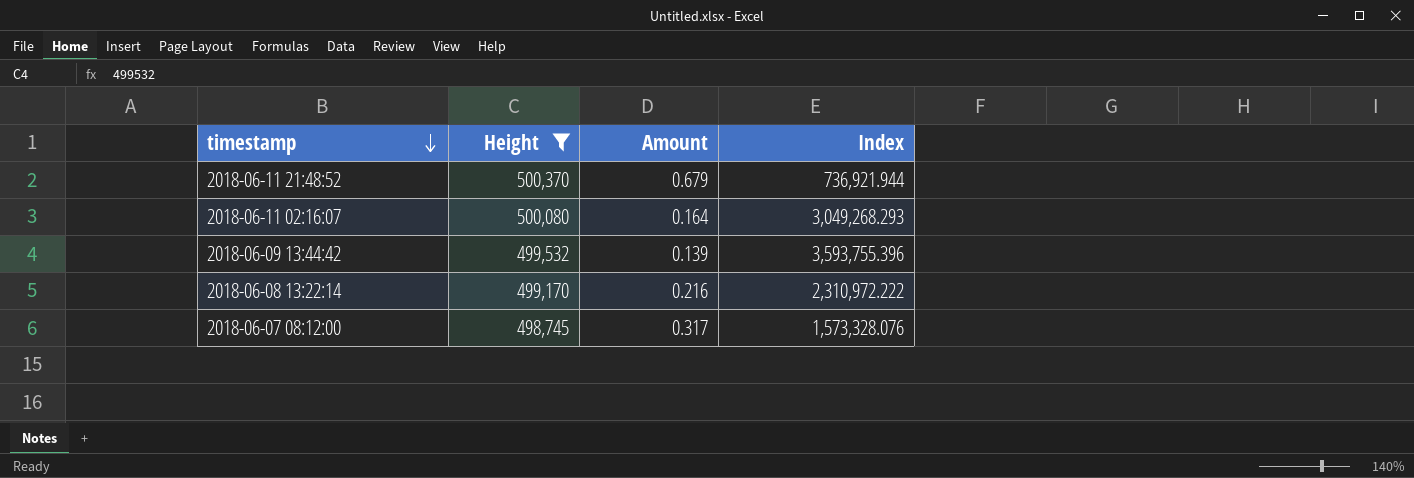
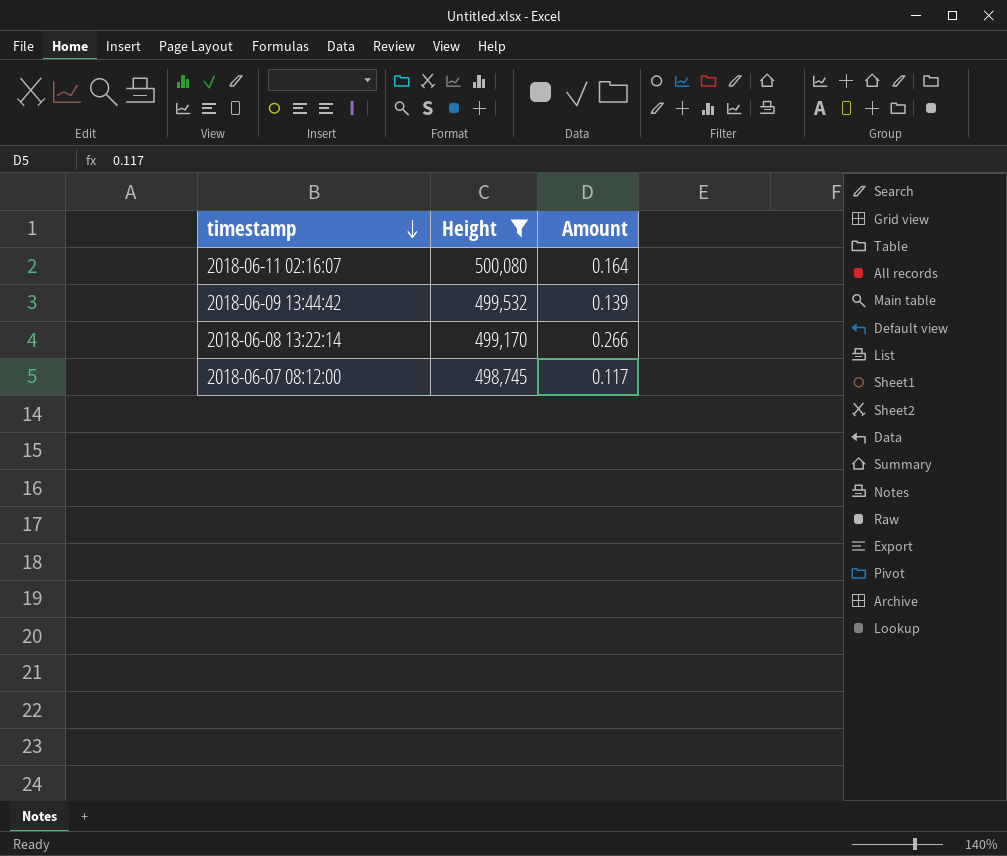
column Index | formula: [Height] / [Amount] -> none
row 2018-06-11 21:48:52: 500,370 | 0.679 | 736,921.944 -> none
2018-06-08 13:22:14 | Amount: 0.216 -> 0.266
2018-06-07 08:12:00 | Amount: 0.317 -> 0.117

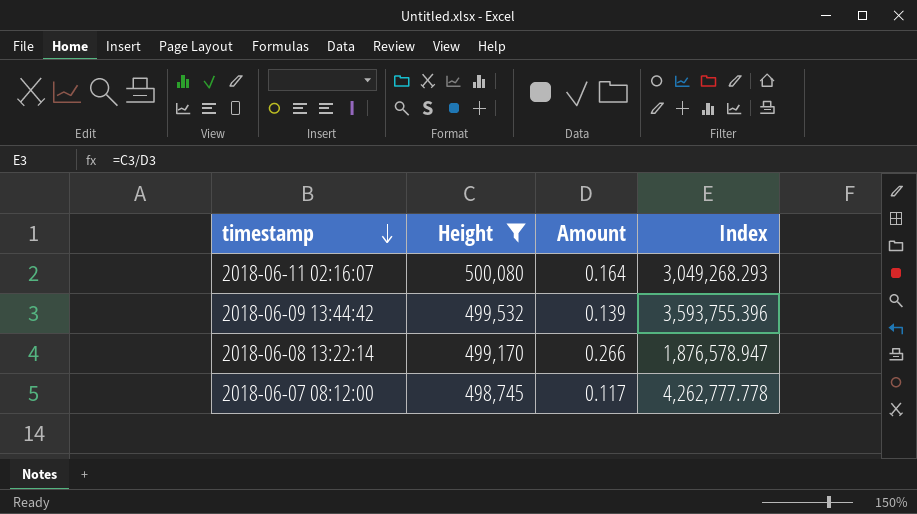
column Index | formula: none -> [Height] / [Amount]

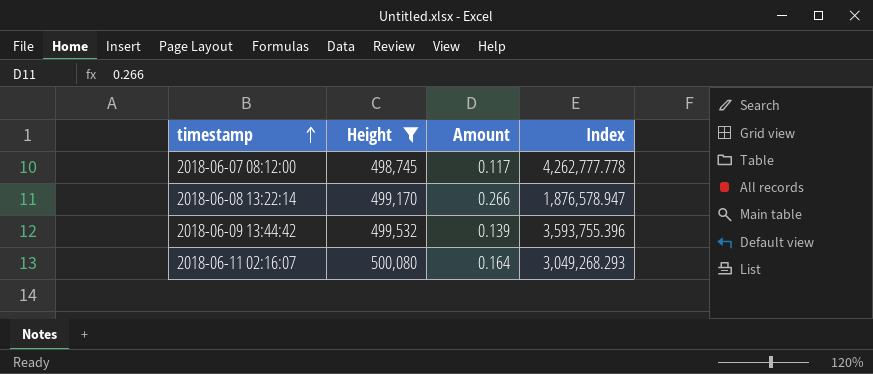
row order: timestamp descending -> timestamp ascending

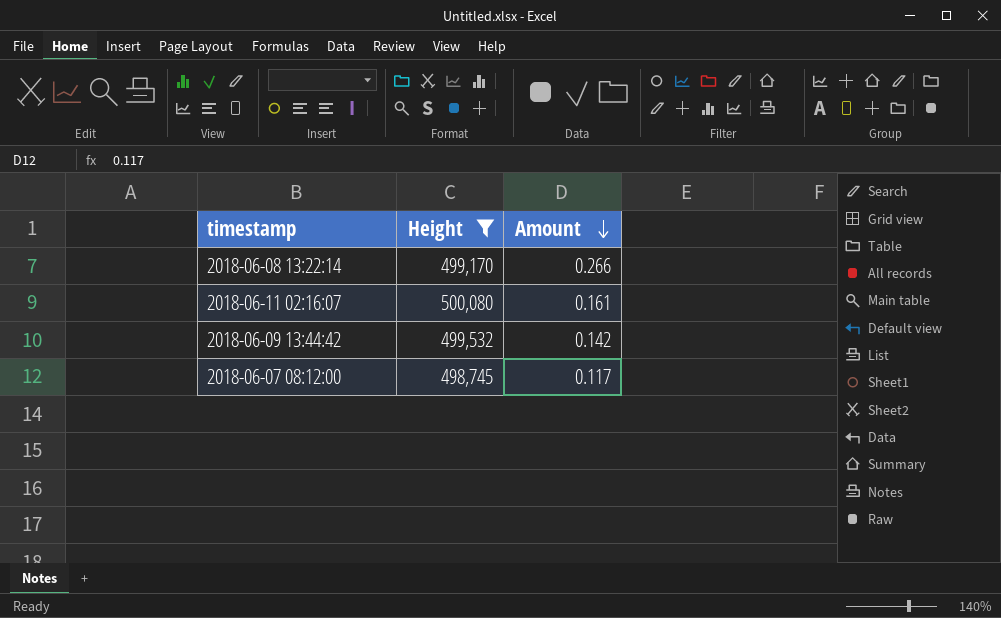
row order: timestamp ascending -> Amount descending
column Index | formula: [Height] / [Amount] -> none
2018-06-11 02:16:07 | Amount: 0.164 -> 0.161
2018-06-09 13:44:42 | Amount: 0.139 -> 0.142

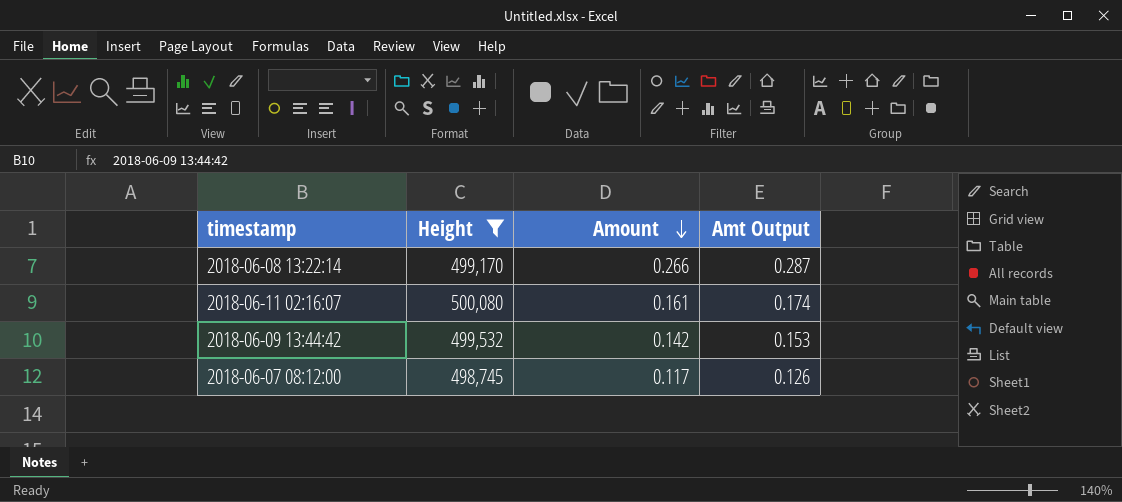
column Amt Output | formula: none -> [Amount] * 1.08

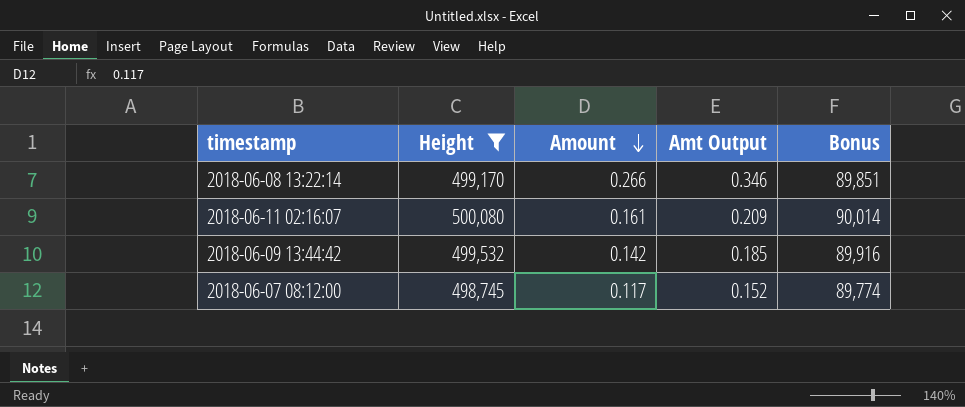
column Amt Output | formula: [Amount] * 1.08 -> [Amount] * 1.3
column Bonus | formula: none -> [Height] * 0.18

